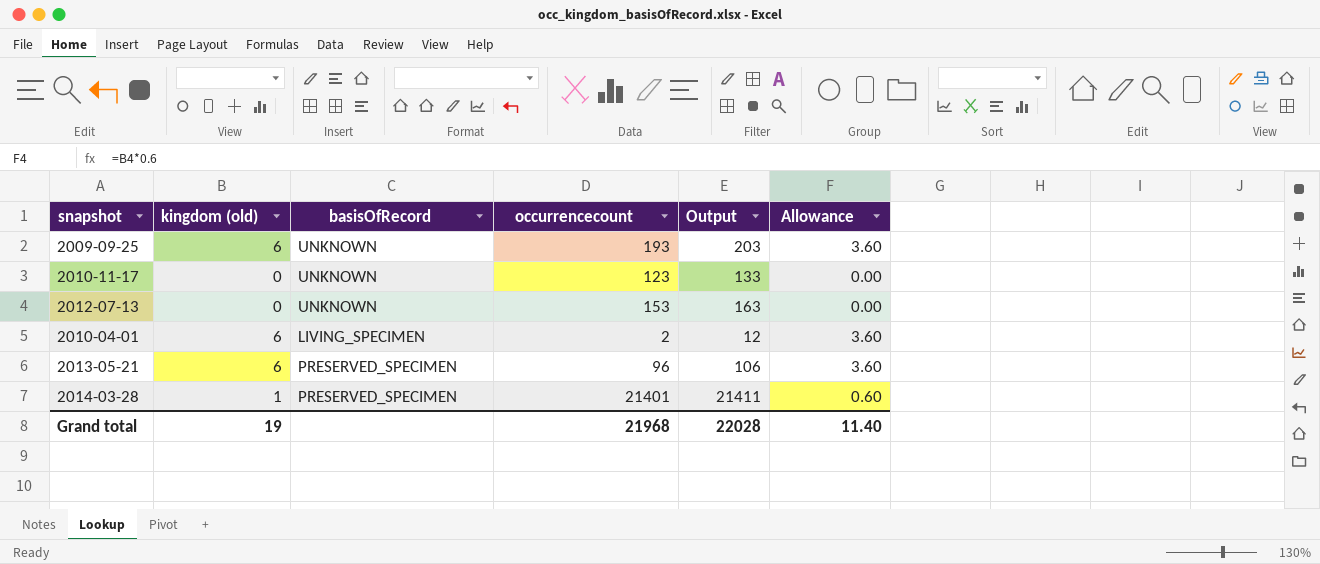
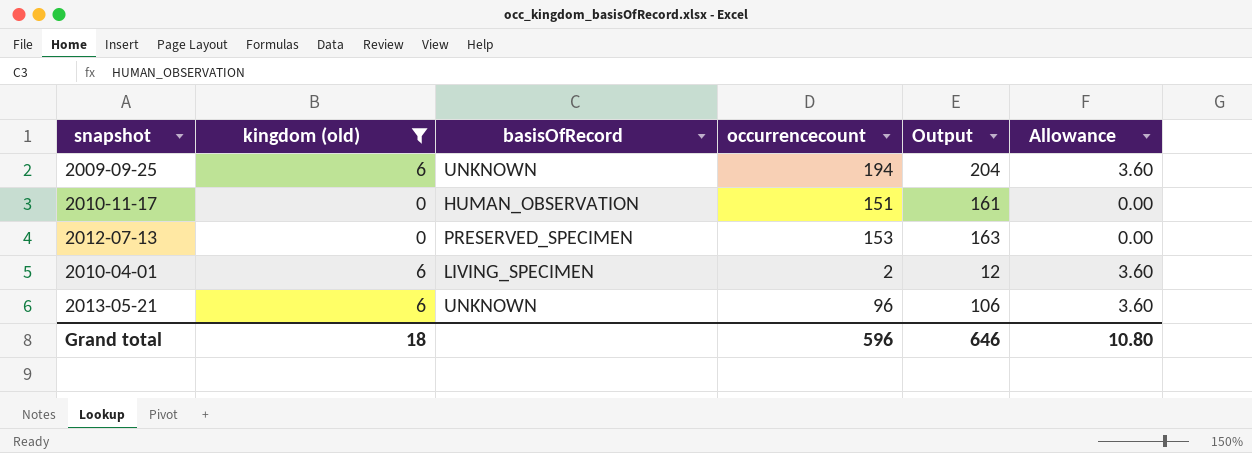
filter: none -> kingdom (old) != 1
2009-09-25 | occurrencecount: 193 -> 194
2009-09-25 | Output: 203 -> 204
2010-11-17 | basisOfRecord: UNKNOWN -> HUMAN_OBSERVATION
2010-11-17 | occurrencecount: 123 -> 151
2010-11-17 | Output: 133 -> 161
2012-07-13 | basisOfRecord: UNKNOWN -> PRESERVED_SPECIMEN
2013-05-21 | basisOfRecord: PRESERVED_SPECIMEN -> UNKNOWN
Grand total | kingdom (old): 19 -> 18
Grand total | occurrencecount: 21968 -> 596
Grand total | Output: 22028 -> 646
Grand total | Allowance: 11.40 -> 10.80

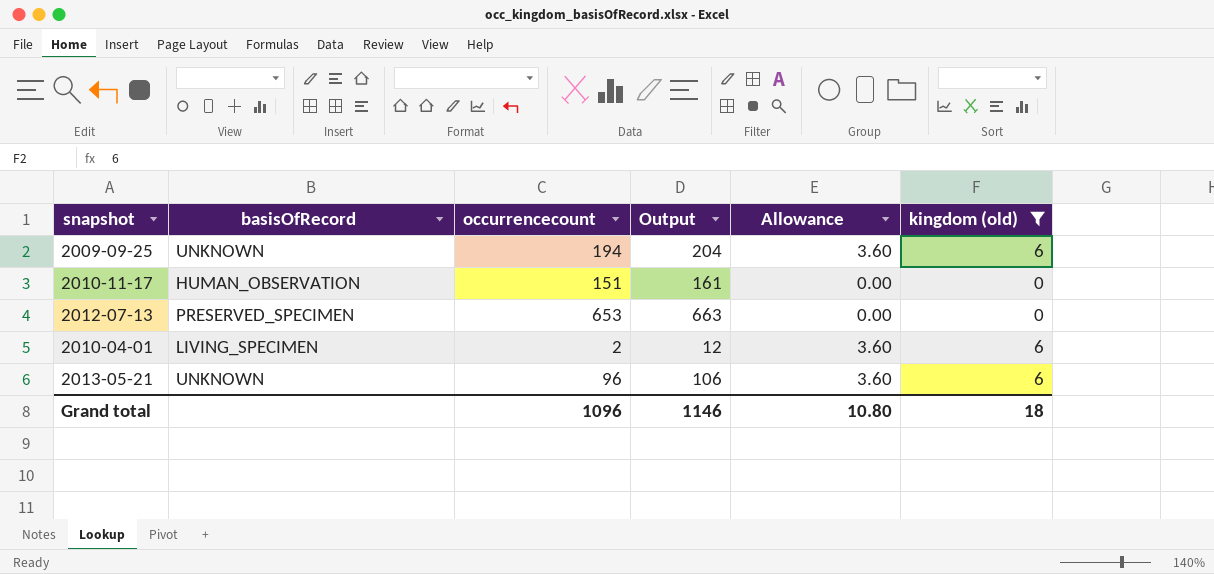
column kingdom (old) | position: 2 -> 6
2012-07-13 | occurrencecount: 153 -> 653
2012-07-13 | Output: 163 -> 663
Grand total | occurrencecount: 596 -> 1096
Grand total | Output: 646 -> 1146

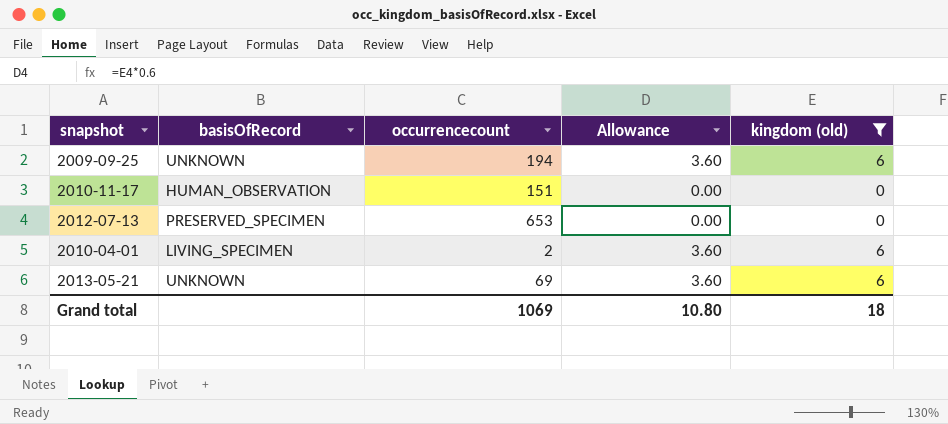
column Output | formula: [occurrencecount] + 10 -> none
2013-05-21 | occurrencecount: 96 -> 69
Grand total | occurrencecount: 1096 -> 1069

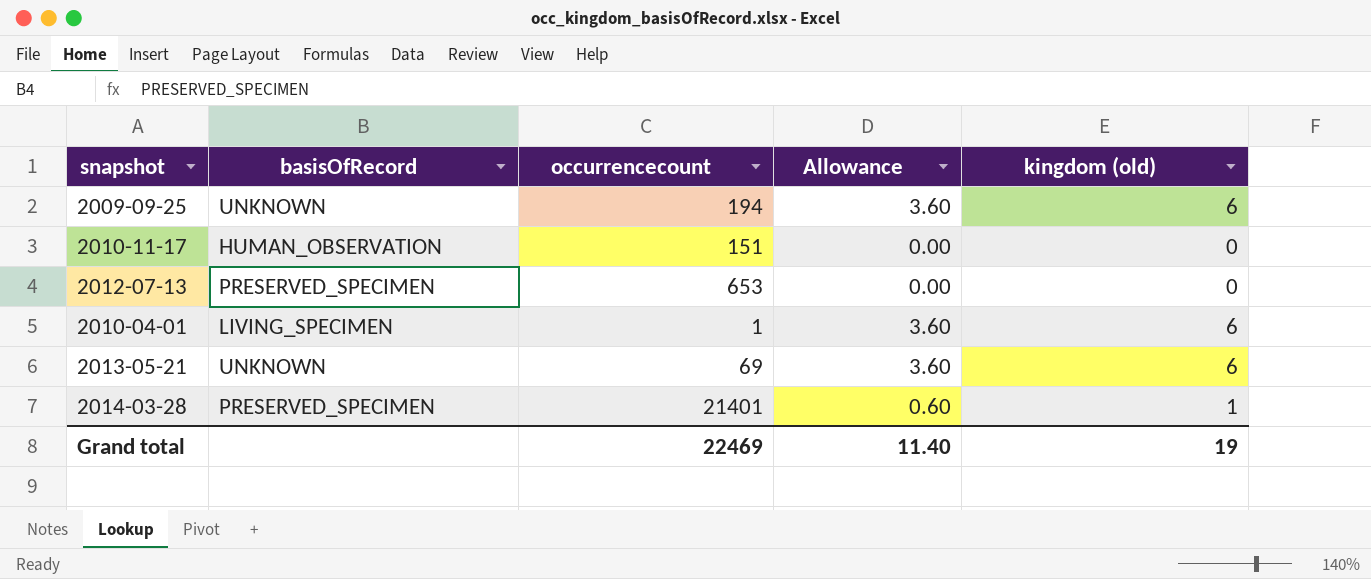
filter: kingdom (old) != 1 -> none
2010-04-01 | occurrencecount: 2 -> 1
Grand total | occurrencecount: 1069 -> 22469
Grand total | Allowance: 10.80 -> 11.40
Grand total | kingdom (old): 18 -> 19

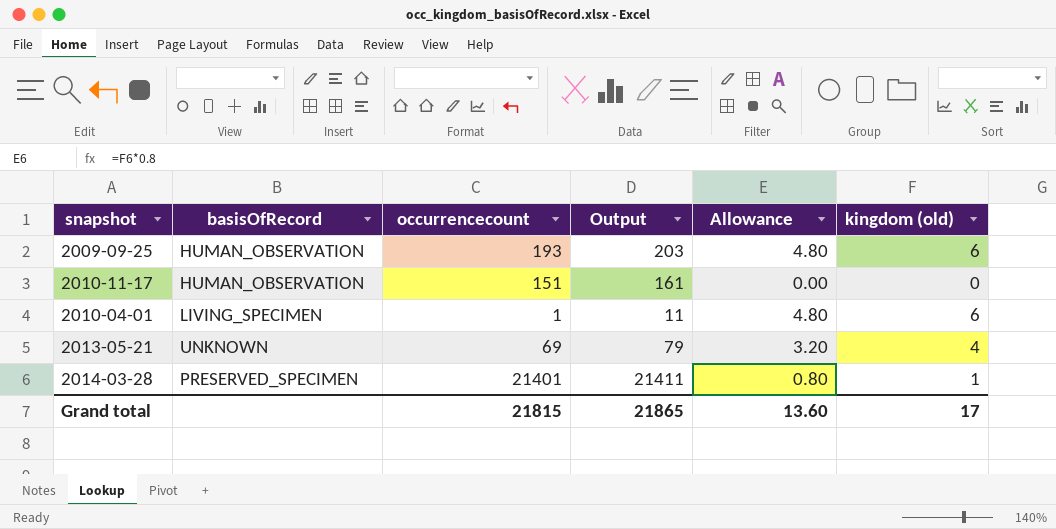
column Output | formula: none -> [occurrencecount] + 10
column Allowance | formula: [kingdom (old)] * 0.6 -> [kingdom (old)] * 0.8
row 2012-07-13: PRESERVED_SPECIMEN | 653 | 0.00 | 0 -> none
2009-09-25 | basisOfRecord: UNKNOWN -> HUMAN_OBSERVATION
2009-09-25 | occurrencecount: 194 -> 193
2013-05-21 | kingdom (old): 6 -> 4
Grand total | occurrencecount: 22469 -> 21815
Grand total | Allowance: 11.40 -> 13.60
Grand total | kingdom (old): 19 -> 17

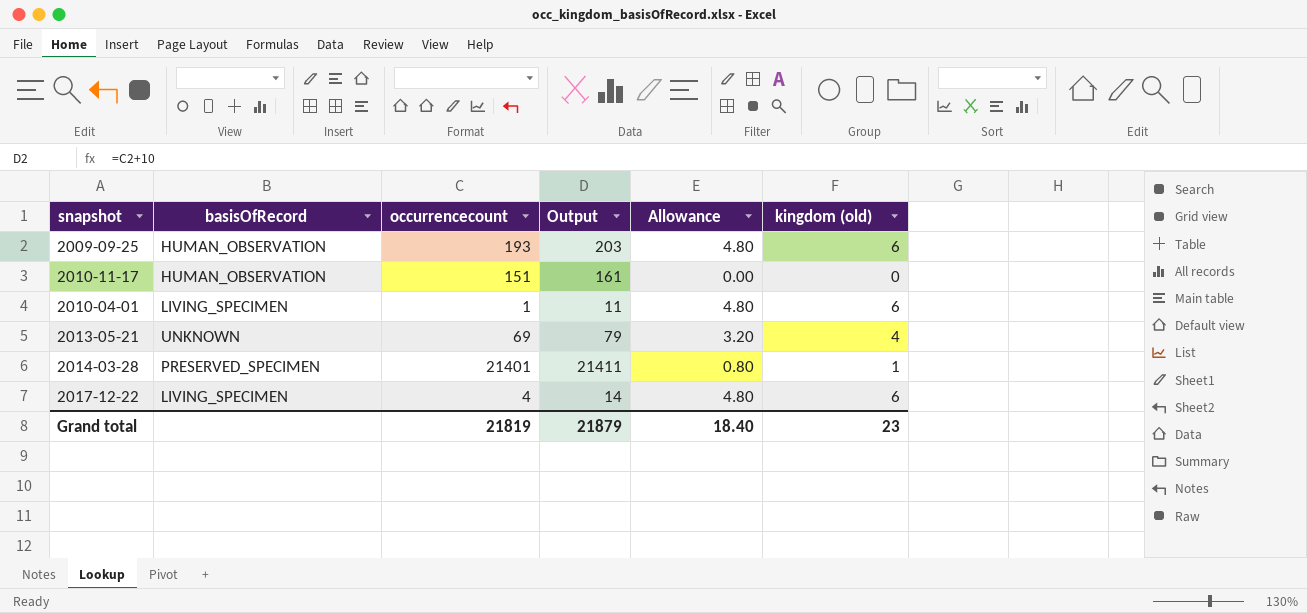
row 2017-12-22: none -> LIVING_SPECIMEN | 4 | 14 | 4.80 | 6
Grand total | occurrencecount: 21815 -> 21819
Grand total | Output: 21865 -> 21879
Grand total | Allowance: 13.60 -> 18.40
Grand total | kingdom (old): 17 -> 23

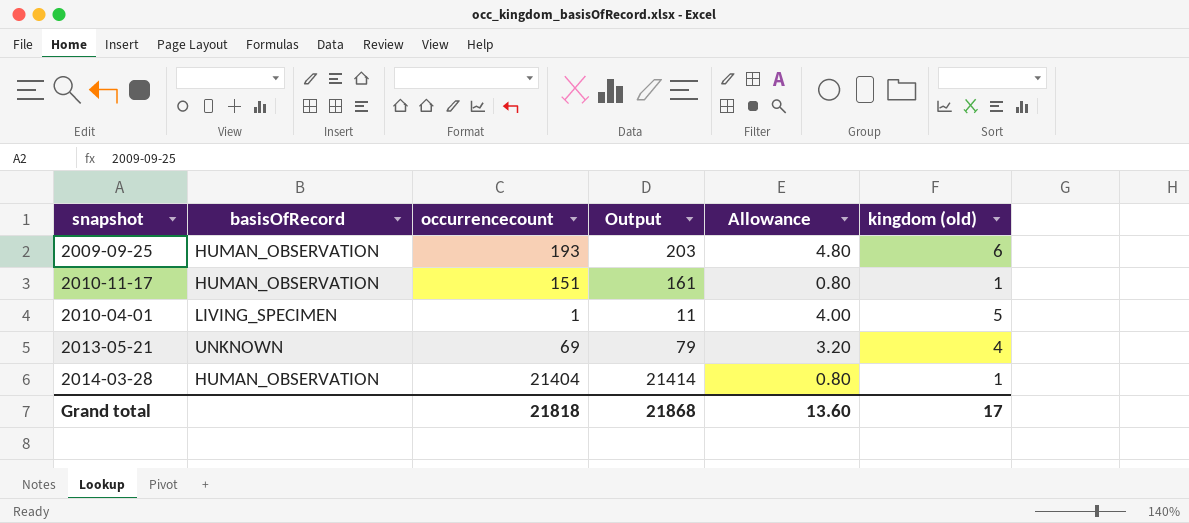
row 2017-12-22: LIVING_SPECIMEN | 4 | 14 | 4.80 | 6 -> none
2010-11-17 | Allowance: 0.00 -> 0.80
2010-11-17 | kingdom (old): 0 -> 1
2010-04-01 | Allowance: 4.80 -> 4.00
2010-04-01 | kingdom (old): 6 -> 5
2014-03-28 | basisOfRecord: PRESERVED_SPECIMEN -> HUMAN_OBSERVATION
2014-03-28 | occurrencecount: 21401 -> 21404
2014-03-28 | Output: 21411 -> 21414
Grand total | occurrencecount: 21819 -> 21818
Grand total | Output: 21879 -> 21868
Grand total | Allowance: 18.40 -> 13.60
Grand total | kingdom (old): 23 -> 17

